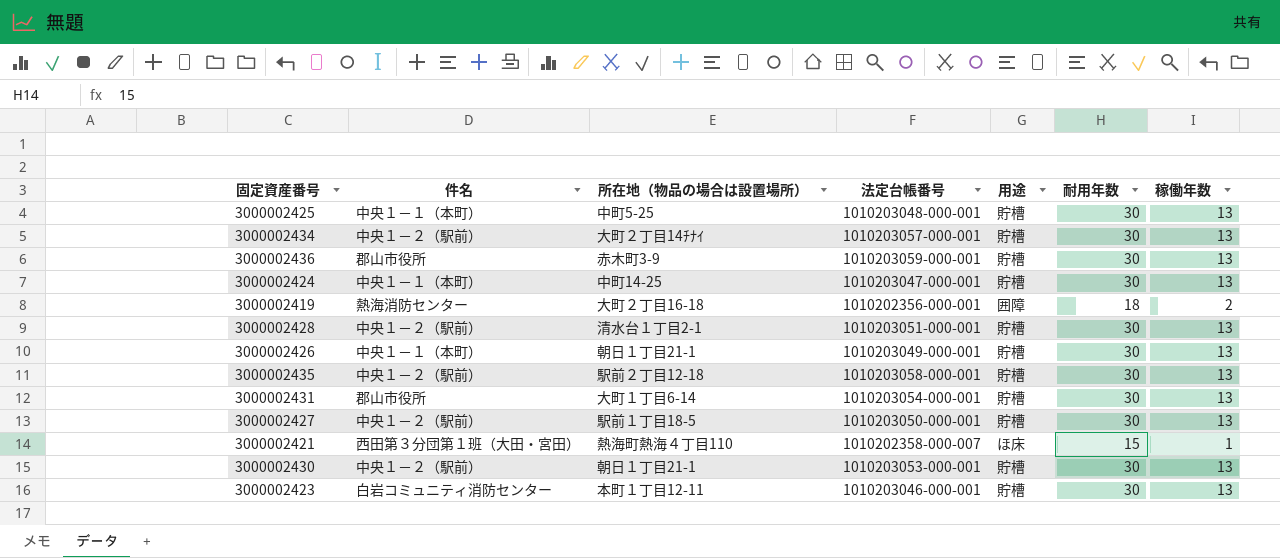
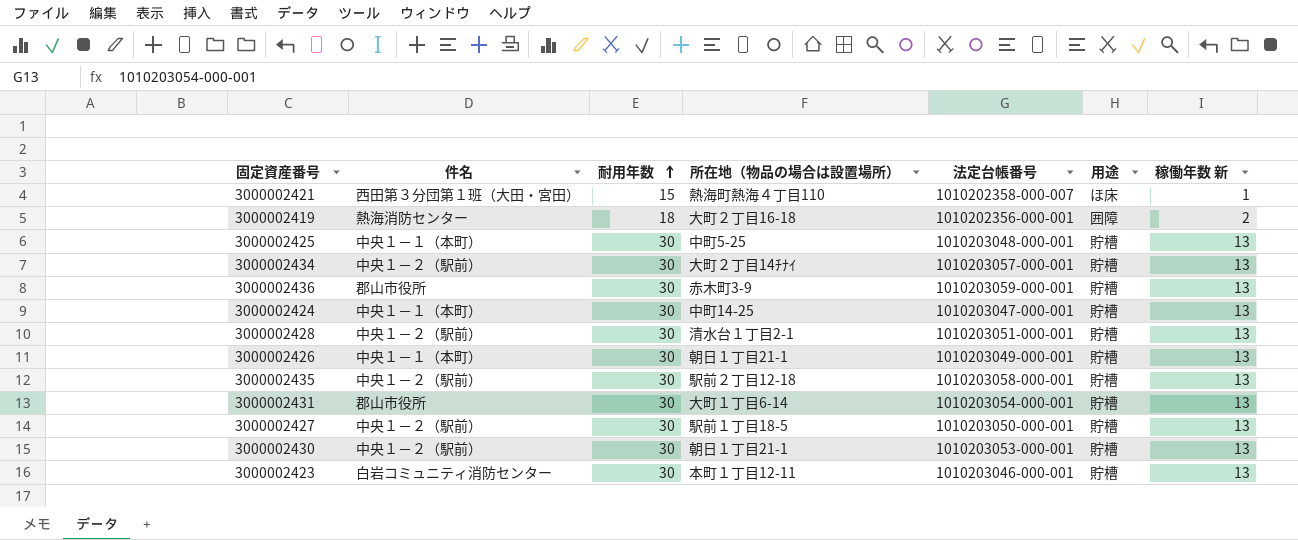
row order: none -> 耐用年数 ascending
column 耐用年数 | position: 6 -> 3
column name: 稼働年数 -> 稼働年数 新

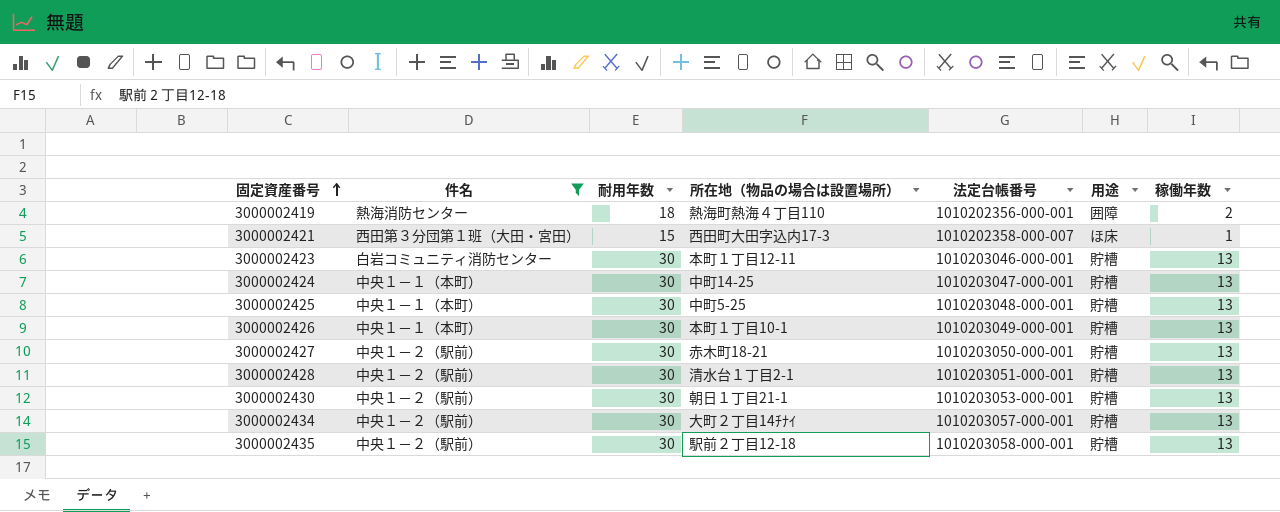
filter: none -> 件名 != 郡山市役所
row order: 耐用年数 ascending -> 固定資産番号 ascending
column name: 稼働年数 新 -> 稼働年数
3000002419 | 所在地（物品の場合は設置場所）: 大町２丁目16-18 -> 熱海町熱海４丁目110
3000002421 | 所在地（物品の場合は設置場所）: 熱海町熱海４丁目110 -> 西田町大田字込内17-3
3000002426 | 所在地（物品の場合は設置場所）: 朝日１丁目21-1 -> 本町１丁目10-1
3000002427 | 所在地（物品の場合は設置場所）: 駅前１丁目18-5 -> 赤木町18-21

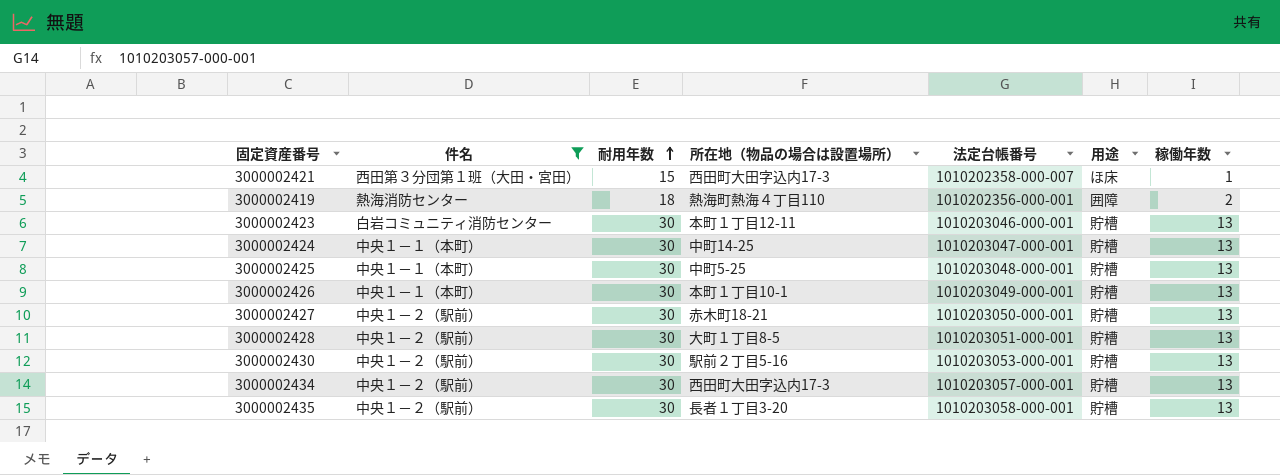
row order: 固定資産番号 ascending -> 耐用年数 ascending
3000002428 | 所在地（物品の場合は設置場所）: 清水台１丁目2-1 -> 大町１丁目8-5
3000002430 | 所在地（物品の場合は設置場所）: 朝日１丁目21-1 -> 駅前２丁目5-16
3000002434 | 所在地（物品の場合は設置場所）: 大町２丁目14ﾁﾅｲ -> 西田町大田字込内17-3
3000002435 | 所在地（物品の場合は設置場所）: 駅前２丁目12-18 -> 長者１丁目3-20

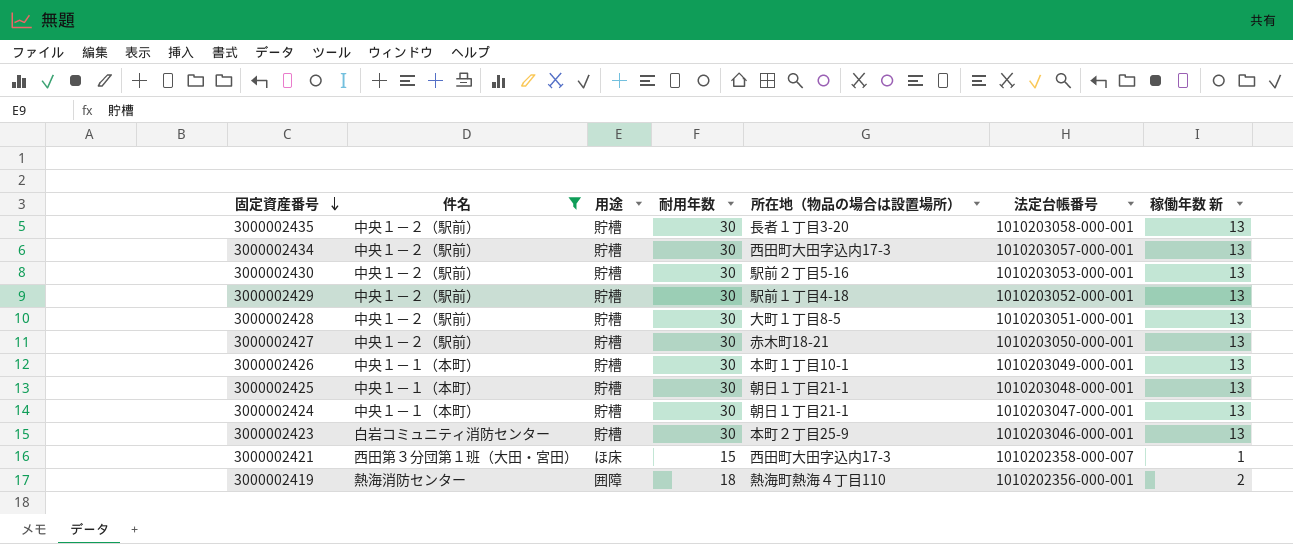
row order: 耐用年数 ascending -> 固定資産番号 descending
column 用途 | position: 6 -> 3
column name: 稼働年数 -> 稼働年数 新
row 3000002429: none -> 中央１－２（駅前） | 貯槽 | 30 | 駅前１丁目4-18 | 1010203052-000-001 | 13
3000002425 | 所在地（物品の場合は設置場所）: 中町5-25 -> 朝日１丁目21-1
3000002424 | 所在地（物品の場合は設置場所）: 中町14-25 -> 朝日１丁目21-1
3000002423 | 所在地（物品の場合は設置場所）: 本町１丁目12-11 -> 本町２丁目25-9

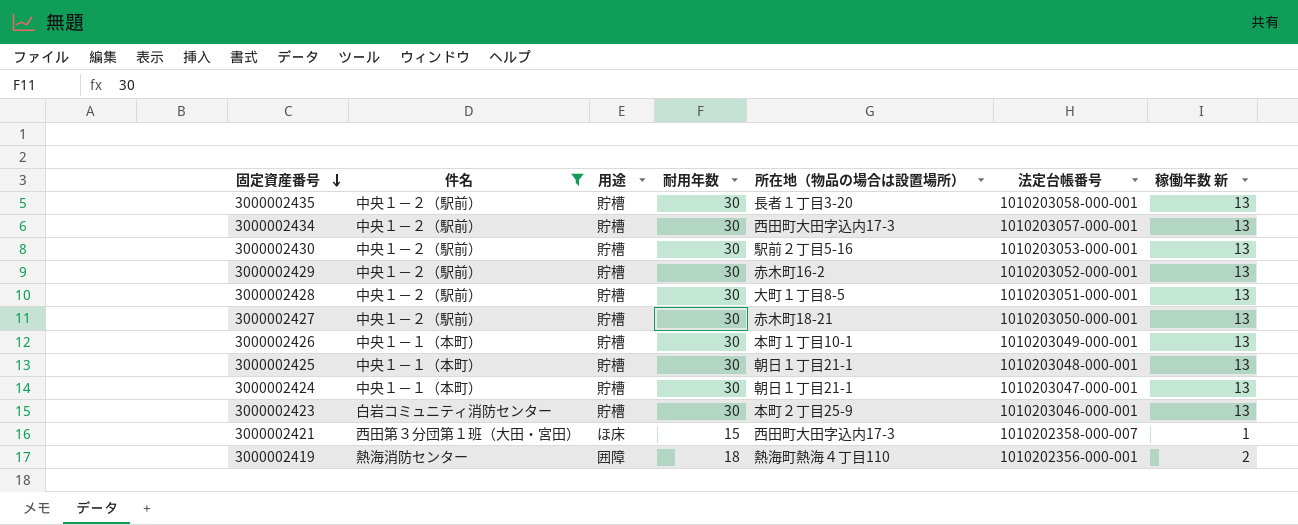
3000002429 | 所在地（物品の場合は設置場所）: 駅前１丁目4-18 -> 赤木町16-2

